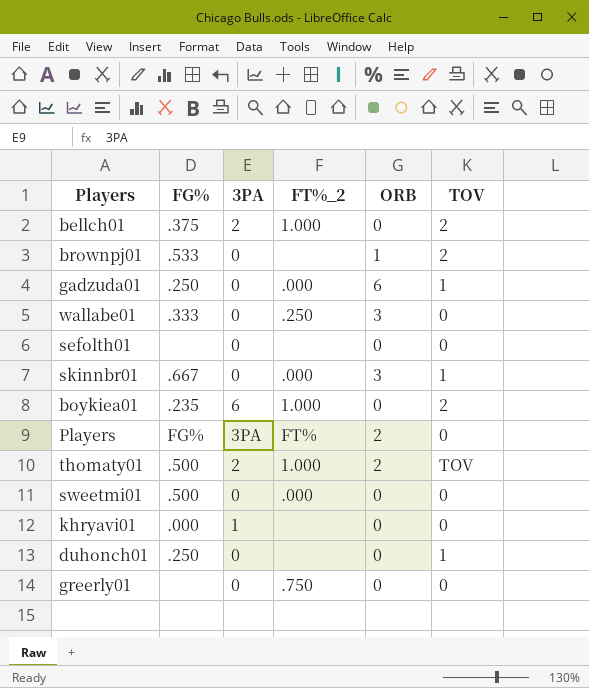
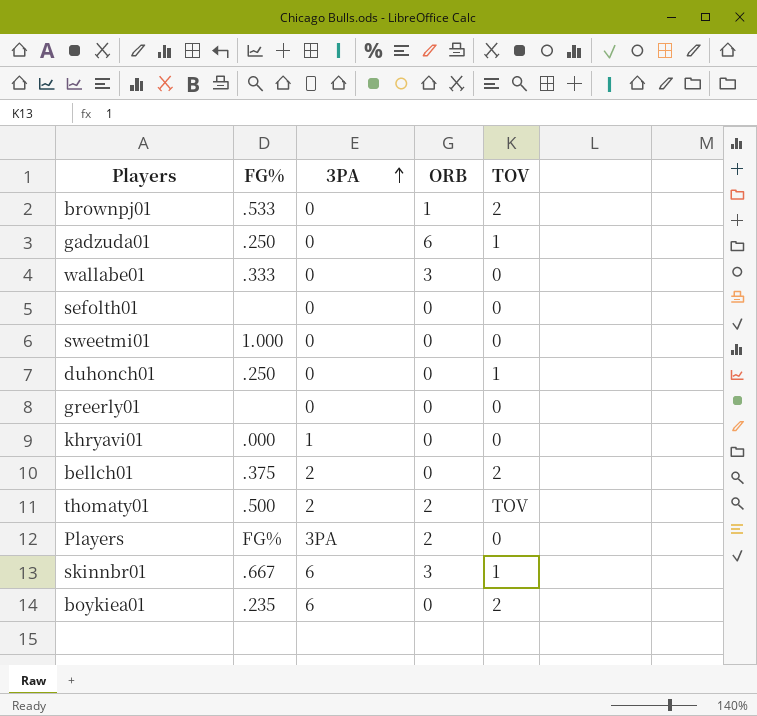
row order: none -> 3PA ascending
column FT%_2 | position: 4 -> none
sweetmi01 | FG%: .500 -> 1.000
skinnbr01 | 3PA: 0 -> 6

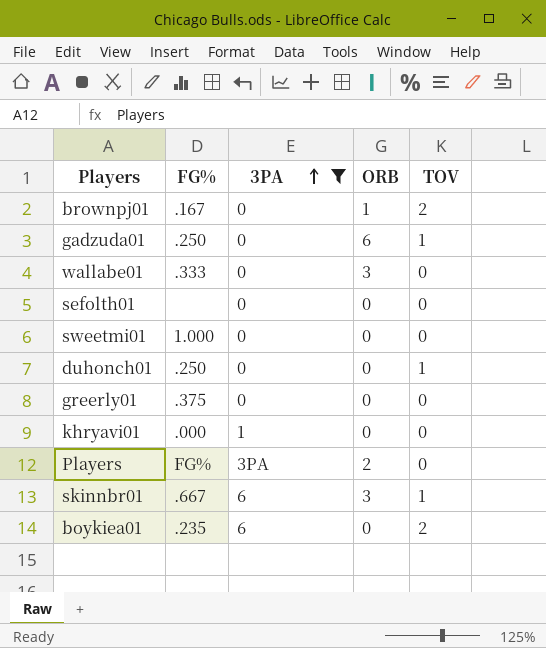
filter: none -> 3PA != 2
brownpj01 | FG%: .533 -> .167
greerly01 | FG%: none -> .375

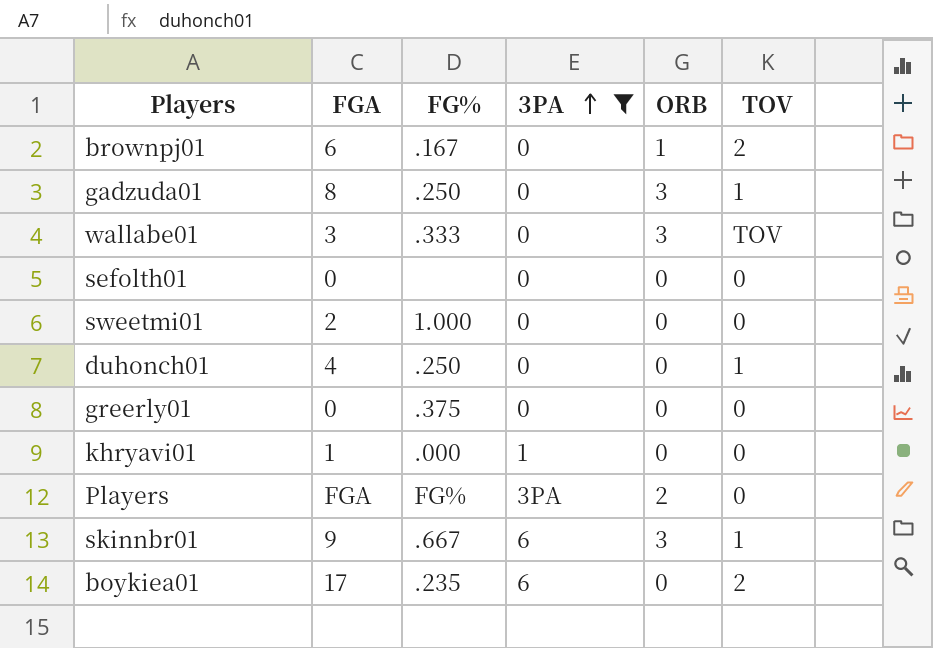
column FGA | position: none -> 2
gadzuda01 | ORB: 6 -> 3
wallabe01 | TOV: 0 -> TOV

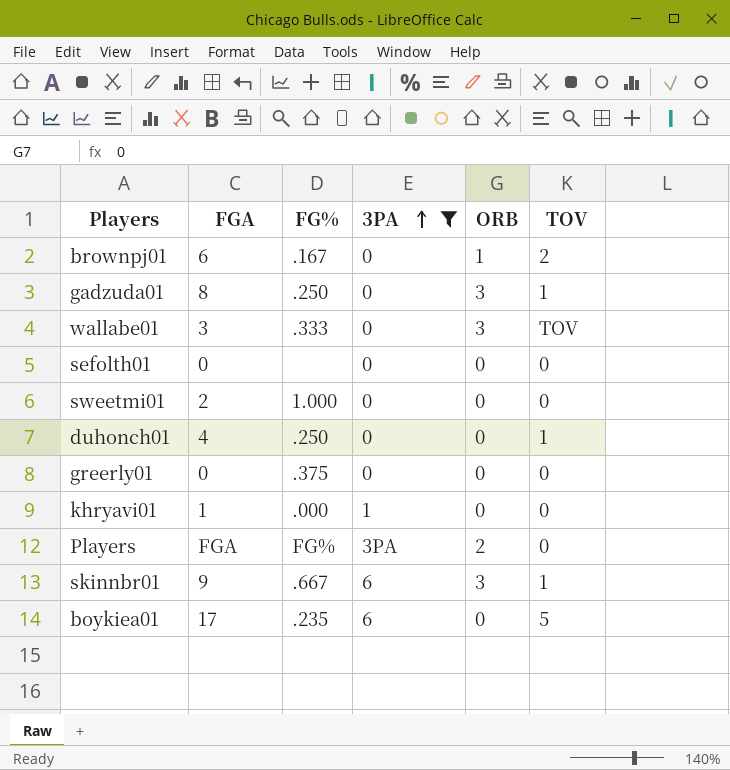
boykiea01 | TOV: 2 -> 5

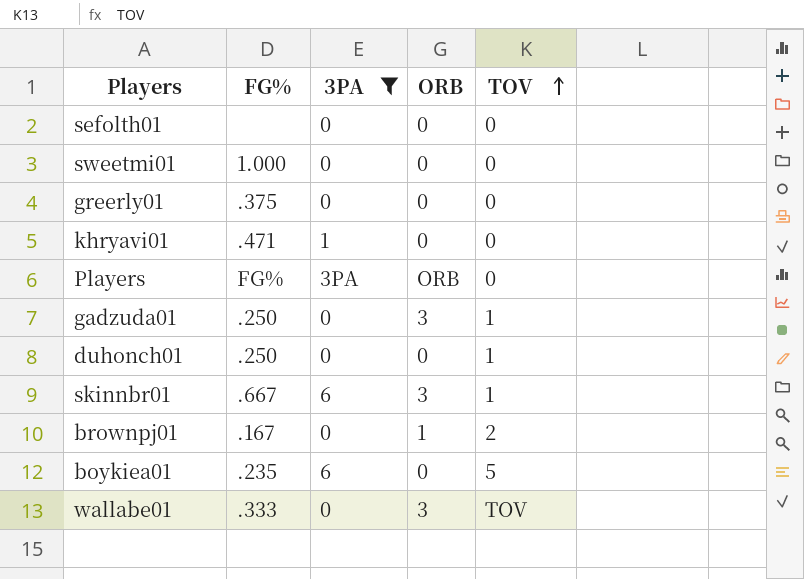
row order: 3PA ascending -> TOV ascending
column FGA | position: 2 -> none
khryavi01 | FG%: .000 -> .471
Players | ORB: 2 -> ORB

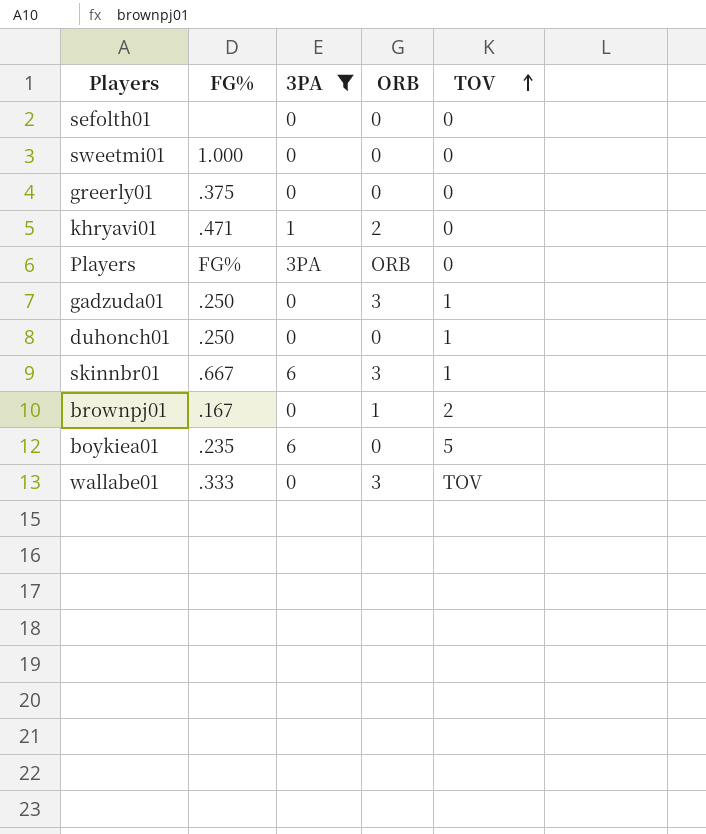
khryavi01 | ORB: 0 -> 2

